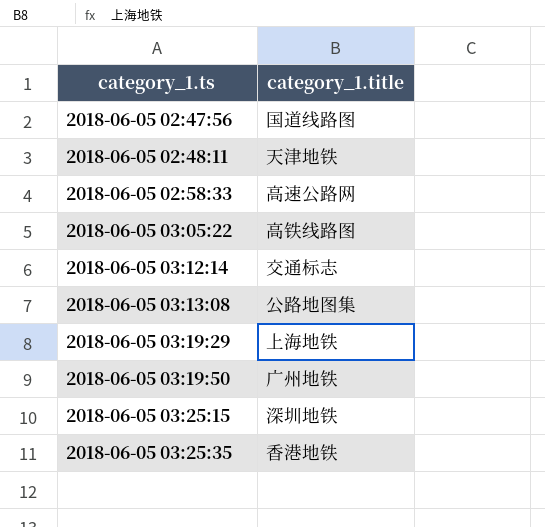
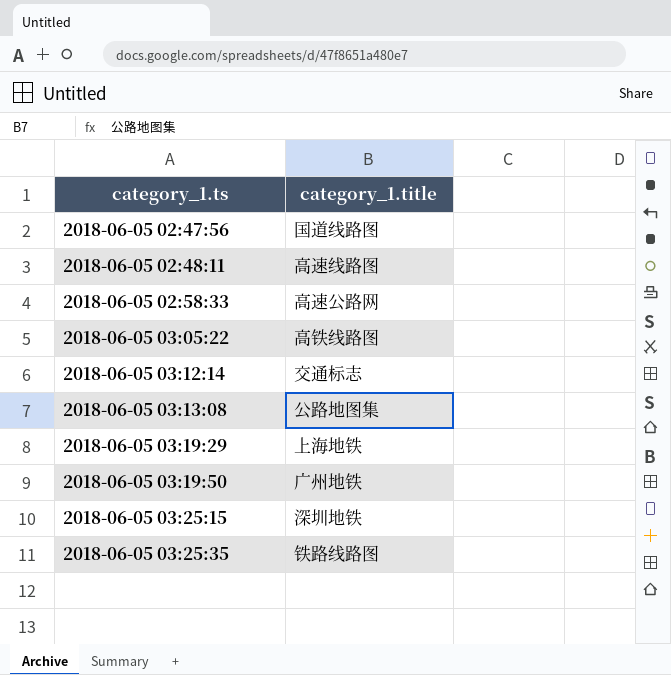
2018-06-05 02:48:11 | category_1.title: 天津地铁 -> 高速线路图
2018-06-05 03:25:35 | category_1.title: 香港地铁 -> 铁路线路图

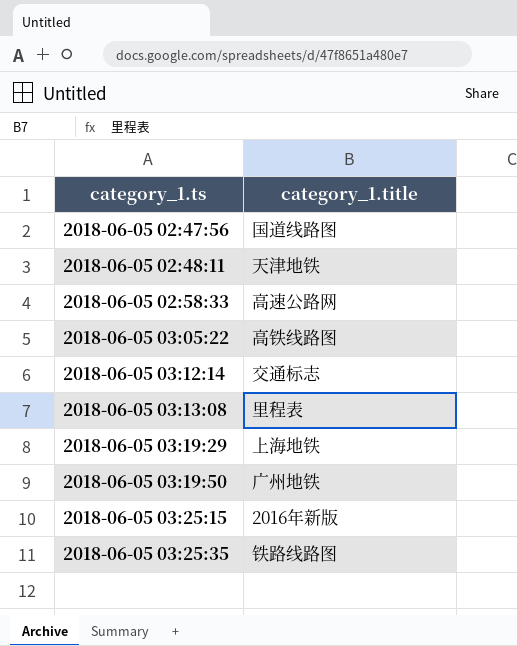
2018-06-05 02:48:11 | category_1.title: 高速线路图 -> 天津地铁
2018-06-05 03:13:08 | category_1.title: 公路地图集 -> 里程表
2018-06-05 03:25:15 | category_1.title: 深圳地铁 -> 2016年新版

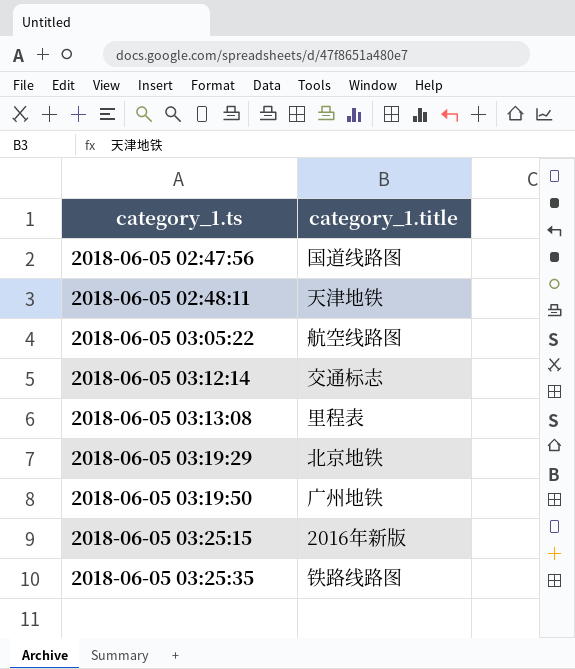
row 2018-06-05 02:58:33: 高速公路网 -> none
2018-06-05 03:05:22 | category_1.title: 高铁线路图 -> 航空线路图
2018-06-05 03:19:29 | category_1.title: 上海地铁 -> 北京地铁

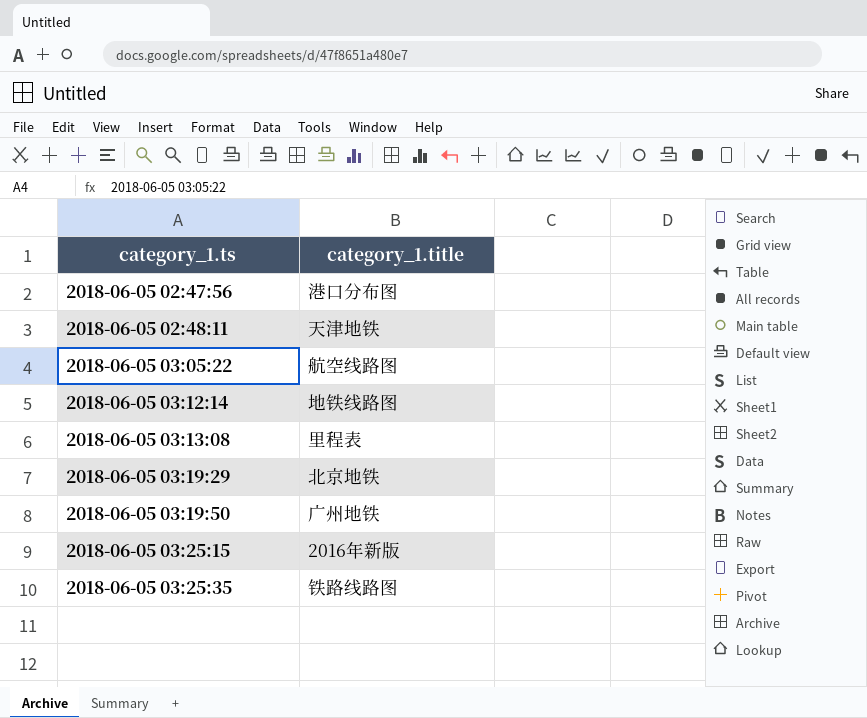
2018-06-05 02:47:56 | category_1.title: 国道线路图 -> 港口分布图
2018-06-05 03:12:14 | category_1.title: 交通标志 -> 地铁线路图

